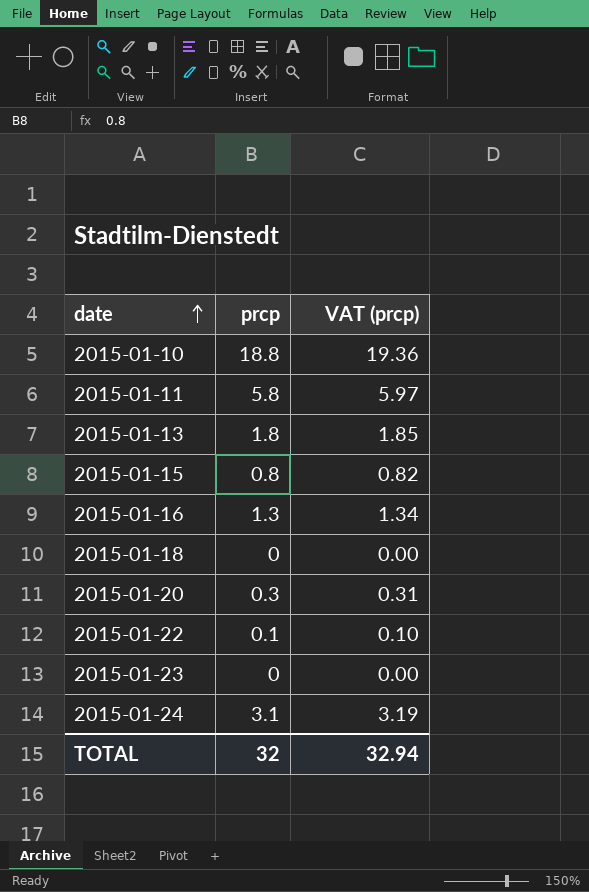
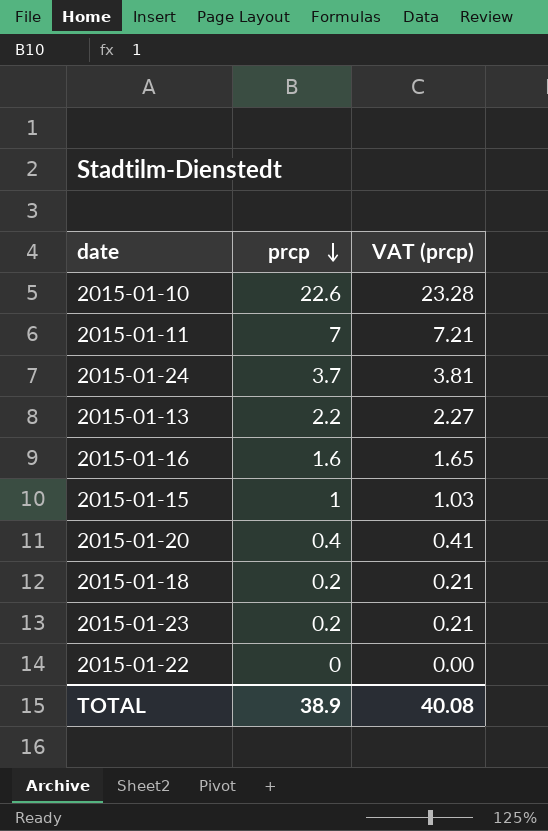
row order: date ascending -> prcp descending
2015-01-10 | prcp: 18.8 -> 22.6
2015-01-10 | VAT (prcp): 19.36 -> 23.28
2015-01-11 | prcp: 5.8 -> 7
2015-01-11 | VAT (prcp): 5.97 -> 7.21
2015-01-24 | prcp: 3.1 -> 3.7
2015-01-24 | VAT (prcp): 3.19 -> 3.81
2015-01-13 | prcp: 1.8 -> 2.2
2015-01-13 | VAT (prcp): 1.85 -> 2.27
2015-01-16 | prcp: 1.3 -> 1.6
2015-01-16 | VAT (prcp): 1.34 -> 1.65
2015-01-15 | prcp: 0.8 -> 1
2015-01-15 | VAT (prcp): 0.82 -> 1.03
2015-01-20 | prcp: 0.3 -> 0.4
2015-01-20 | VAT (prcp): 0.31 -> 0.41
2015-01-18 | prcp: 0 -> 0.2
2015-01-18 | VAT (prcp): 0.00 -> 0.21
2015-01-23 | prcp: 0 -> 0.2
2015-01-23 | VAT (prcp): 0.00 -> 0.21
2015-01-22 | prcp: 0.1 -> 0
2015-01-22 | VAT (prcp): 0.10 -> 0.00
TOTAL | prcp: 32 -> 38.9
TOTAL | VAT (prcp): 32.94 -> 40.08

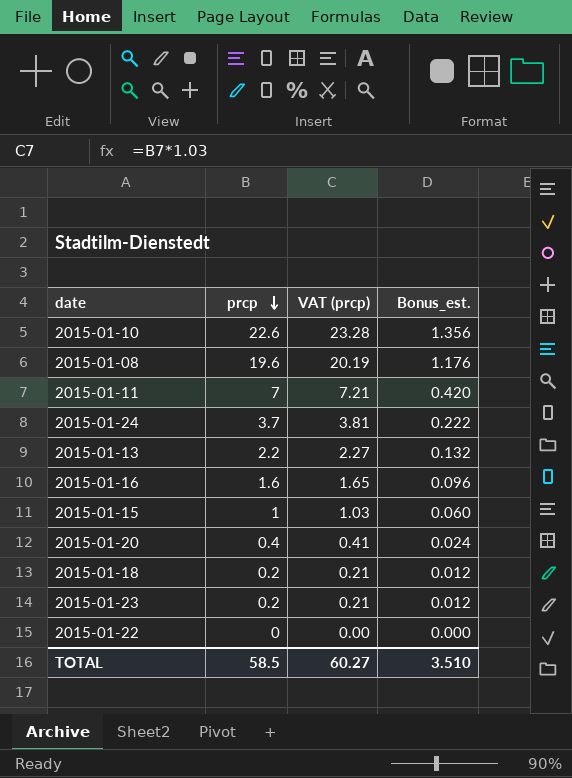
column Bonus_est. | formula: none -> [prcp] * 0.06
row 2015-01-08: none -> 19.6 | 20.19 | 1.176
TOTAL | prcp: 38.9 -> 58.5
TOTAL | VAT (prcp): 40.08 -> 60.27

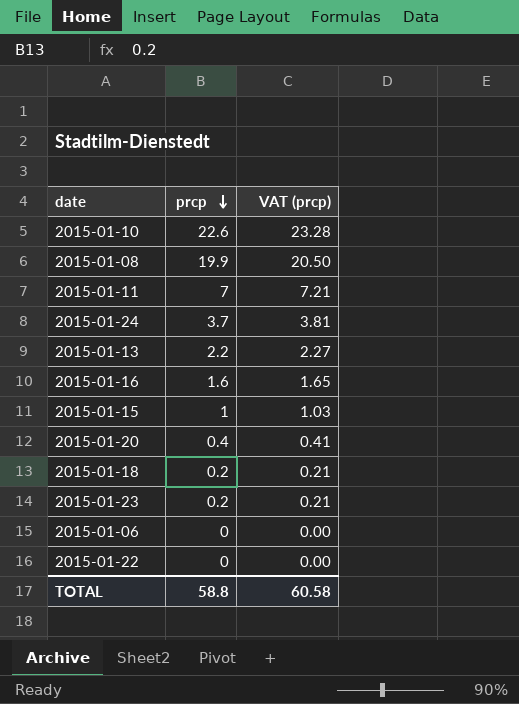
column Bonus_est. | formula: [prcp] * 0.06 -> none
2015-01-08 | prcp: 19.6 -> 19.9
2015-01-08 | VAT (prcp): 20.19 -> 20.50
row 2015-01-06: none -> 0 | 0.00
TOTAL | prcp: 58.5 -> 58.8
TOTAL | VAT (prcp): 60.27 -> 60.58

